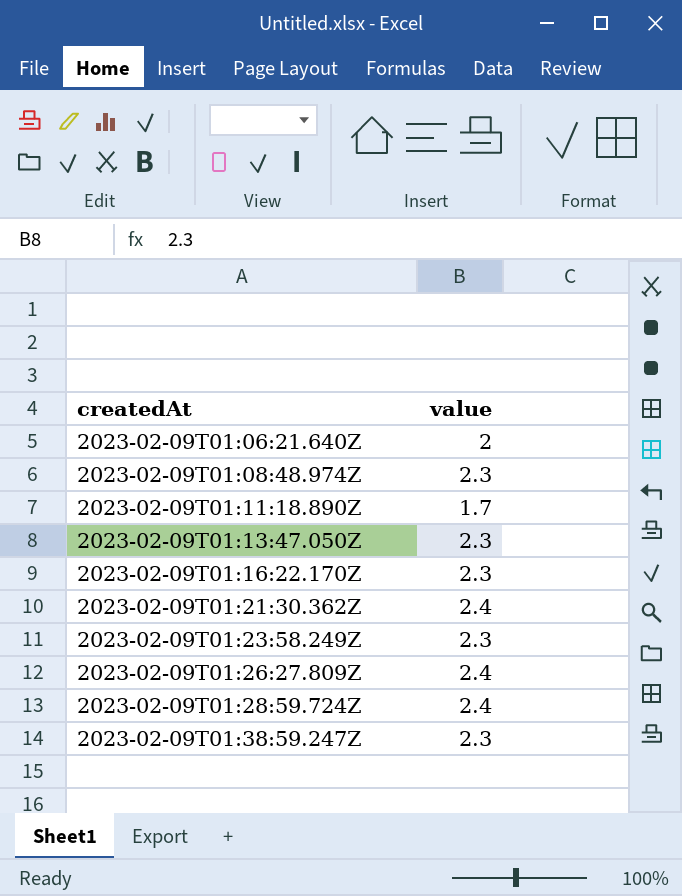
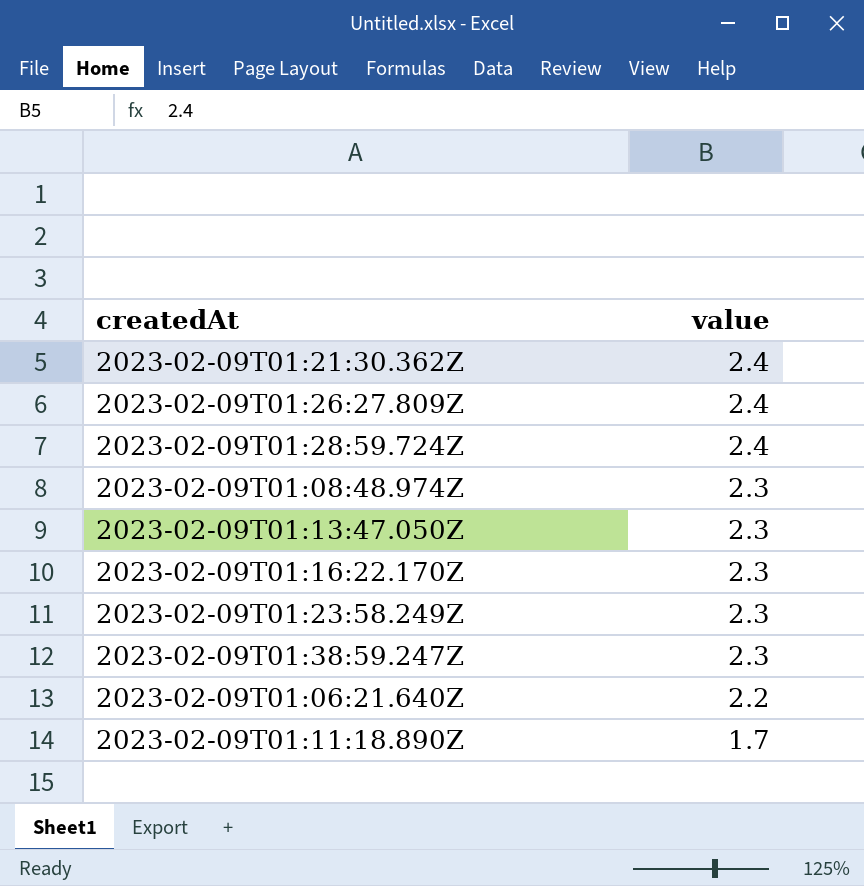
row order: createdAt ascending -> value descending
2023-02-09T01:06:21.640Z | value: 2 -> 2.2

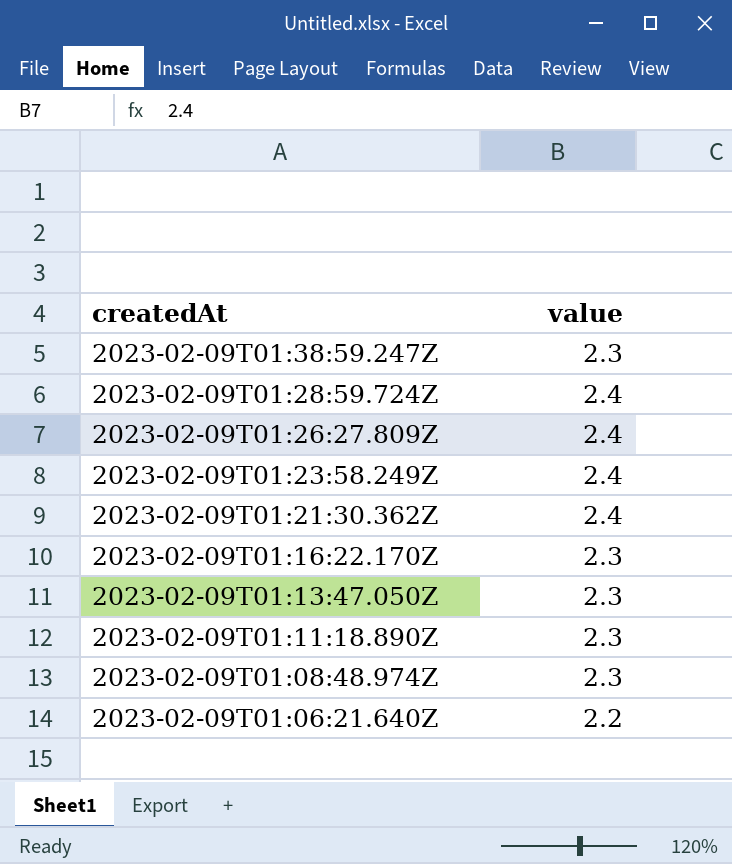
row order: value descending -> createdAt descending
2023-02-09T01:23:58.249Z | value: 2.3 -> 2.4
2023-02-09T01:11:18.890Z | value: 1.7 -> 2.3

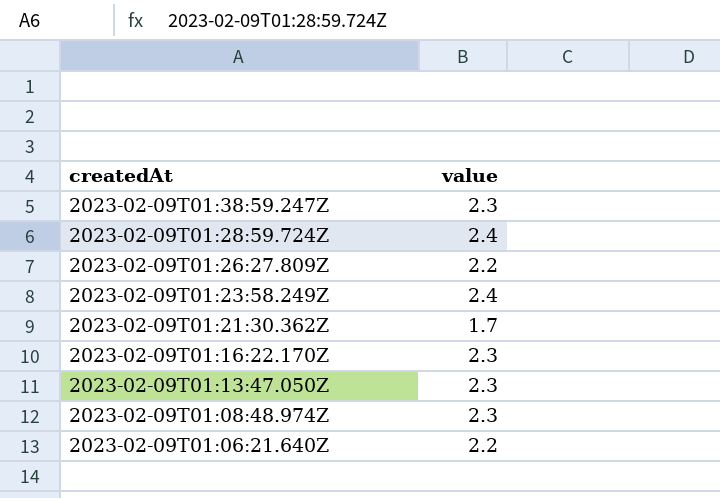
row 2023-02-09T01:11:18.890Z: 2.3 -> none
2023-02-09T01:26:27.809Z | value: 2.4 -> 2.2
2023-02-09T01:21:30.362Z | value: 2.4 -> 1.7

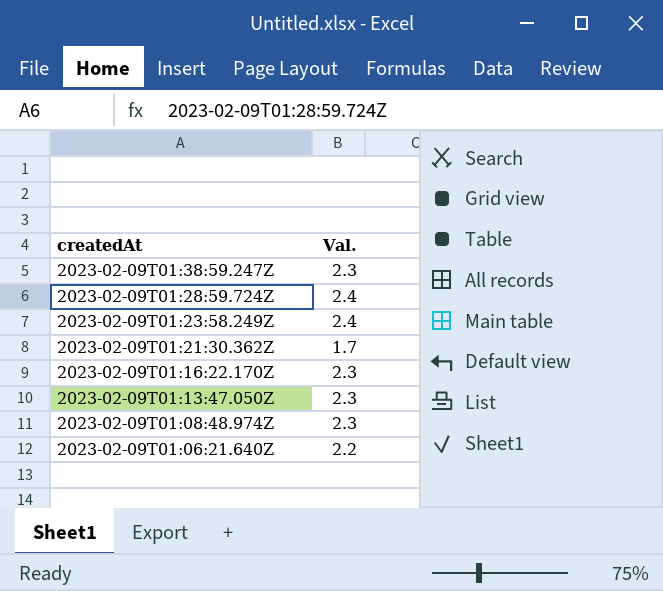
column name: value -> Val.
row 2023-02-09T01:26:27.809Z: 2.2 -> none

